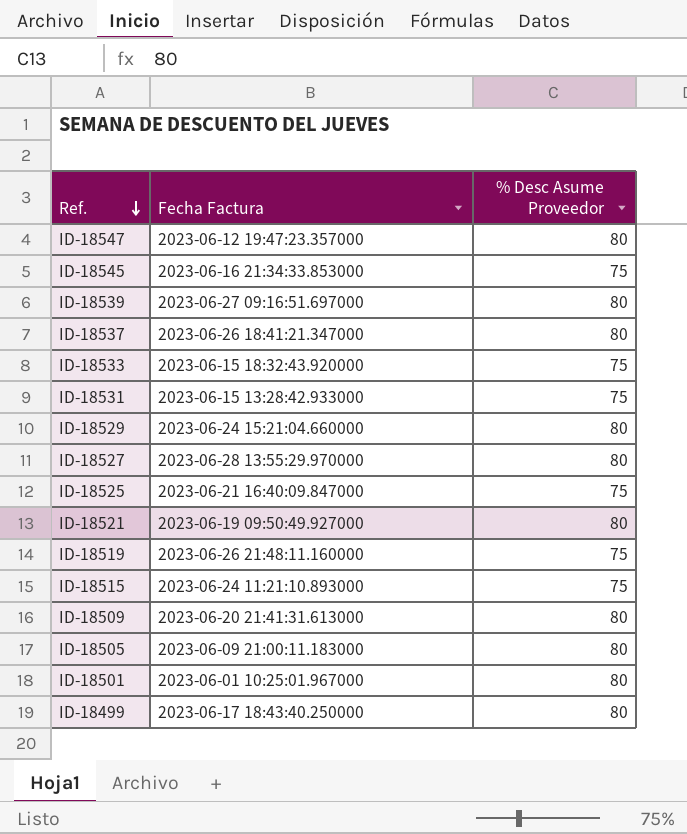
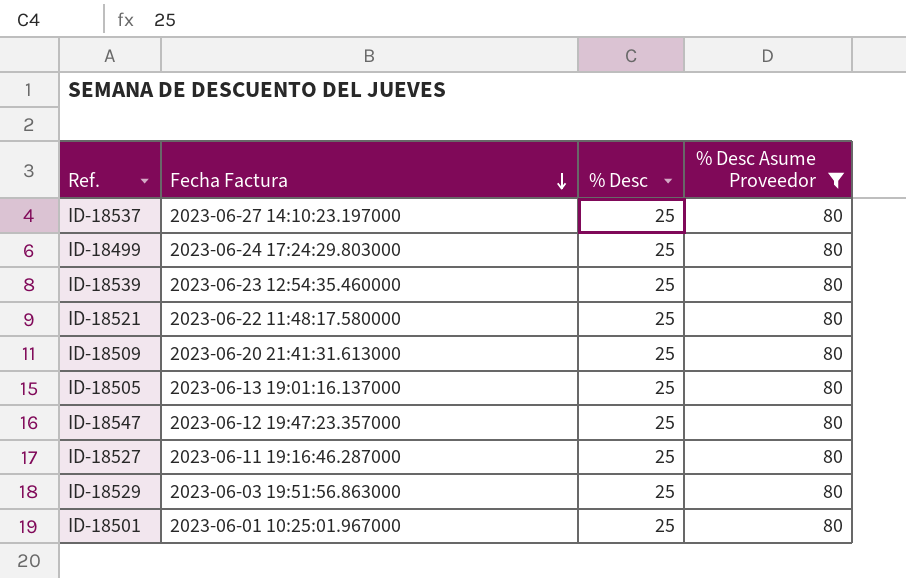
filter: none -> % Desc Asume Proveedor = 80
row order: Ref. descending -> Fecha Factura descending
column % Desc | position: none -> 3
ID-18537 | Fecha Factura: 2023-06-26 18:41:21.347000 -> 2023-06-27 14:10:23.197000
ID-18499 | Fecha Factura: 2023-06-17 18:43:40.250000 -> 2023-06-24 17:24:29.803000
ID-18539 | Fecha Factura: 2023-06-27 09:16:51.697000 -> 2023-06-23 12:54:35.460000
ID-18521 | Fecha Factura: 2023-06-19 09:50:49.927000 -> 2023-06-22 11:48:17.580000
ID-18505 | Fecha Factura: 2023-06-09 21:00:11.183000 -> 2023-06-13 19:01:16.137000
ID-18527 | Fecha Factura: 2023-06-28 13:55:29.970000 -> 2023-06-11 19:16:46.287000
ID-18529 | Fecha Factura: 2023-06-24 15:21:04.660000 -> 2023-06-03 19:51:56.863000

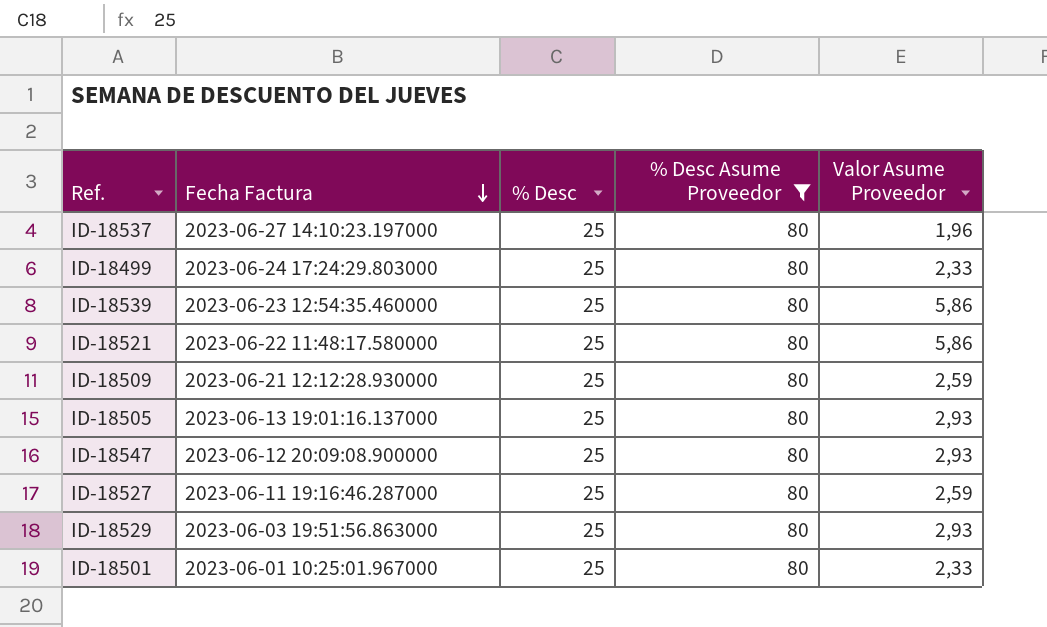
column Valor Asume Proveedor | position: none -> 5
ID-18509 | Fecha Factura: 2023-06-20 21:41:31.613000 -> 2023-06-21 12:12:28.930000
ID-18547 | Fecha Factura: 2023-06-12 19:47:23.357000 -> 2023-06-12 20:09:08.900000

